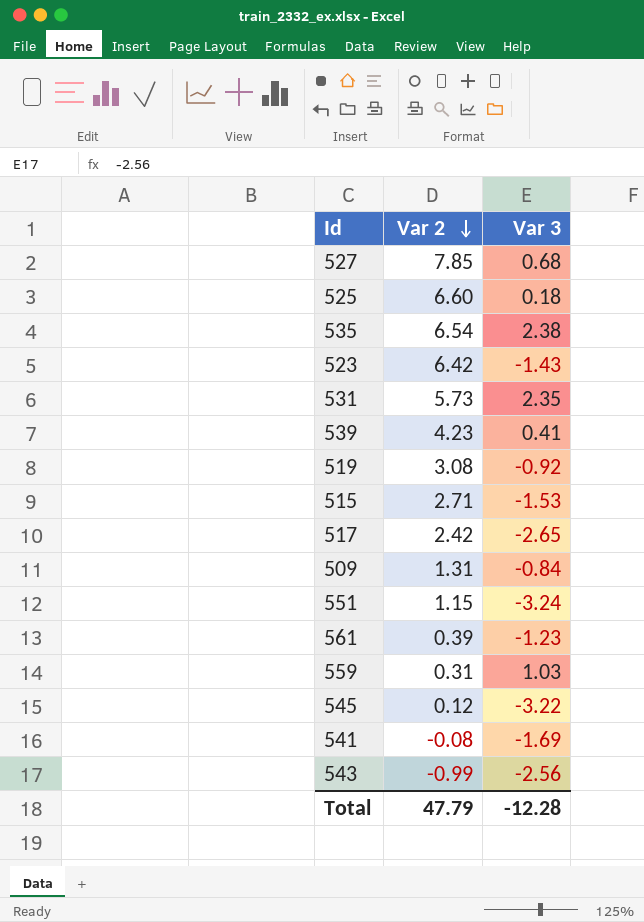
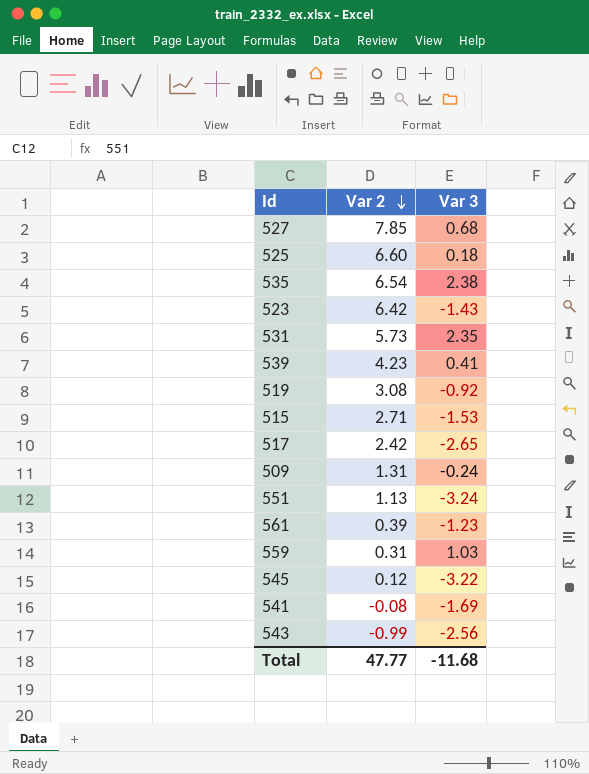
509 | Var 3: -0.84 -> -0.24
551 | Var 2: 1.15 -> 1.13
Total | Var 2: 47.79 -> 47.77
Total | Var 3: -12.28 -> -11.68

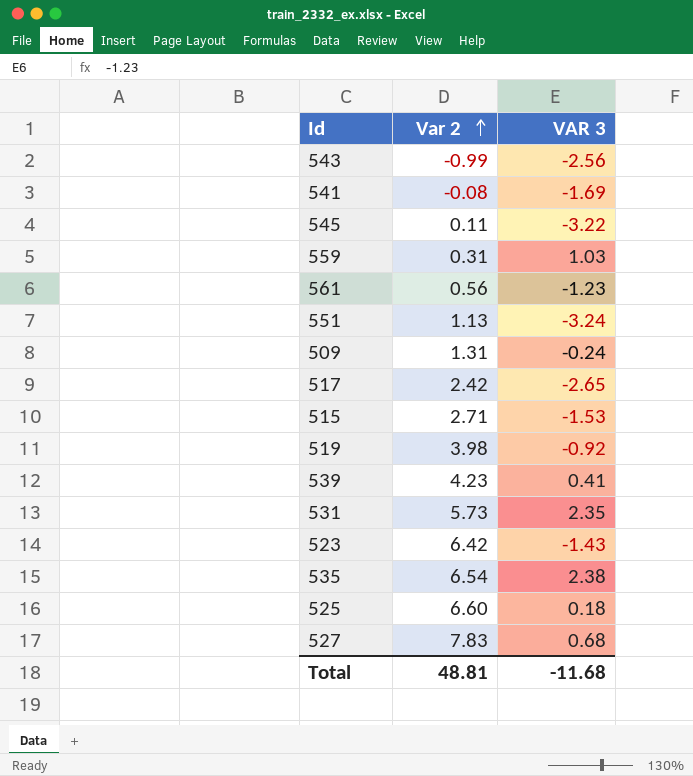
row order: Var 2 descending -> Var 2 ascending
column name: Var 3 -> VAR 3
545 | Var 2: 0.12 -> 0.11
561 | Var 2: 0.39 -> 0.56
519 | Var 2: 3.08 -> 3.98
527 | Var 2: 7.85 -> 7.83
Total | Var 2: 47.77 -> 48.81

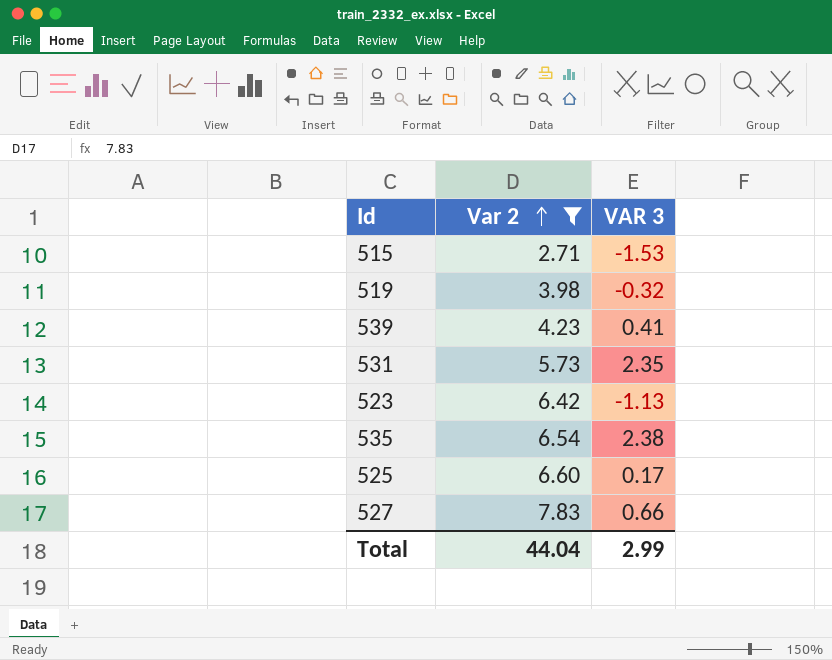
filter: none -> Var 2 >= 2.71
519 | VAR 3: -0.92 -> -0.32
523 | VAR 3: -1.43 -> -1.13
525 | VAR 3: 0.18 -> 0.17
527 | VAR 3: 0.68 -> 0.66
Total | Var 2: 48.81 -> 44.04
Total | VAR 3: -11.68 -> 2.99

